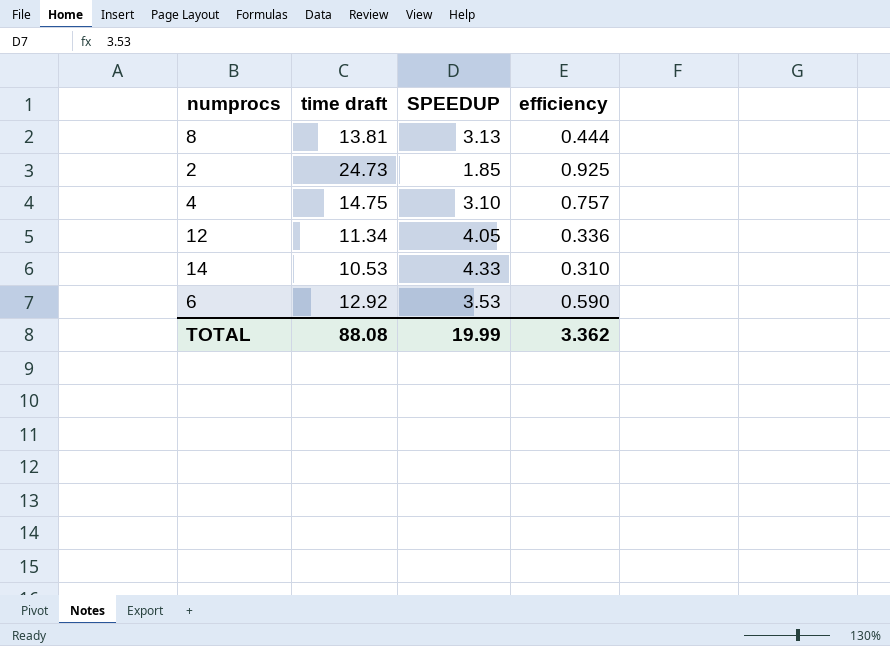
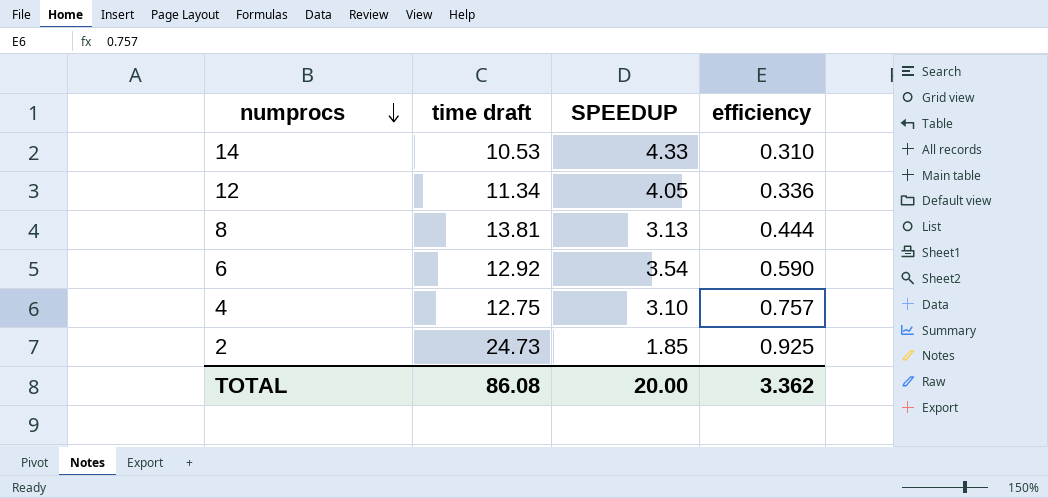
row order: none -> numprocs descending
6 | SPEEDUP: 3.53 -> 3.54
4 | time draft: 14.75 -> 12.75
TOTAL | time draft: 88.08 -> 86.08
TOTAL | SPEEDUP: 19.99 -> 20.00

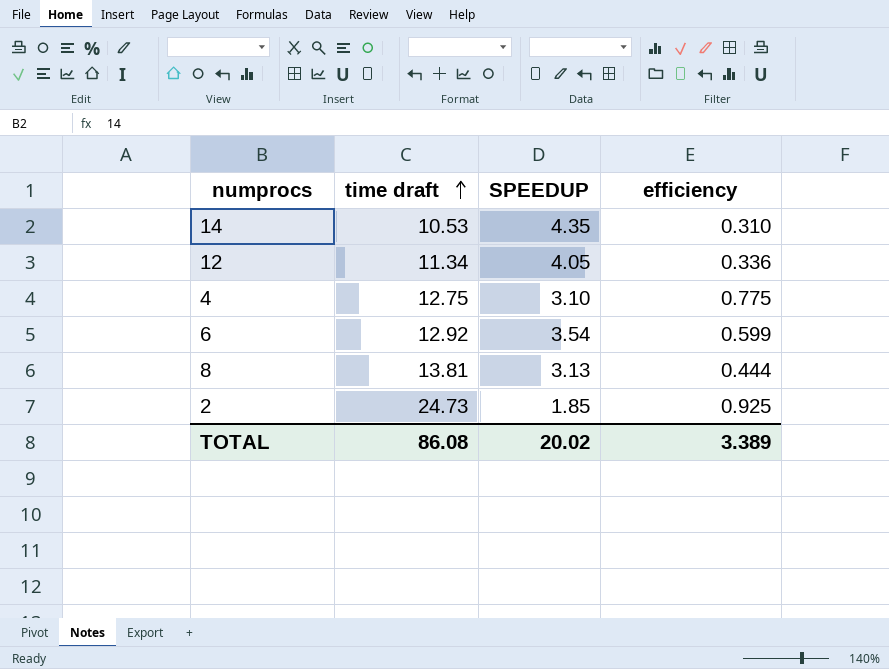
row order: numprocs descending -> time draft ascending
14 | SPEEDUP: 4.33 -> 4.35
4 | efficiency: 0.757 -> 0.775
6 | efficiency: 0.590 -> 0.599
TOTAL | SPEEDUP: 20.00 -> 20.02
TOTAL | efficiency: 3.362 -> 3.389

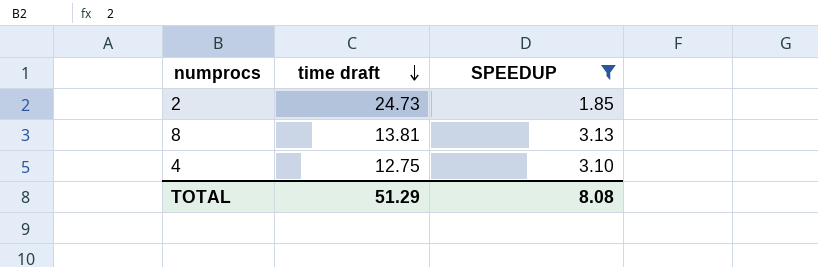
filter: none -> SPEEDUP <= 3.13
row order: time draft ascending -> time draft descending
column efficiency | position: 4 -> none
TOTAL | time draft: 86.08 -> 51.29
TOTAL | SPEEDUP: 20.02 -> 8.08

